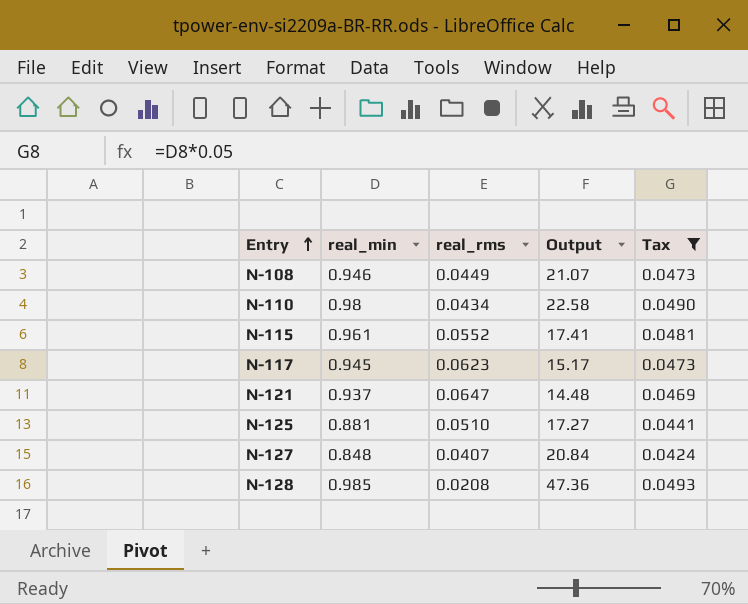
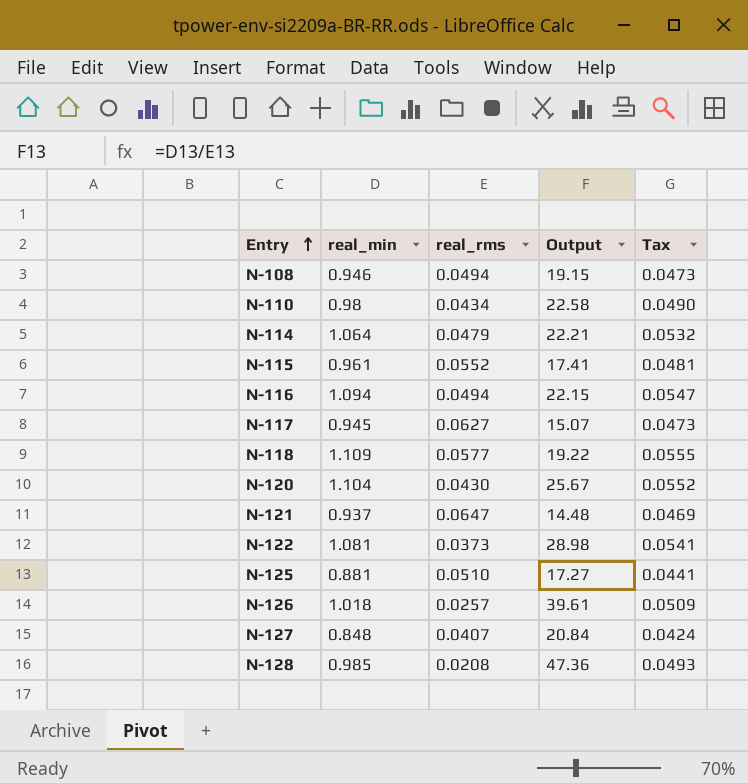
filter: Tax <= 0.0493 -> none
N-108 | real_rms: 0.0449 -> 0.0494
N-108 | Output: 21.07 -> 19.15
N-117 | real_rms: 0.0623 -> 0.0627
N-117 | Output: 15.17 -> 15.07

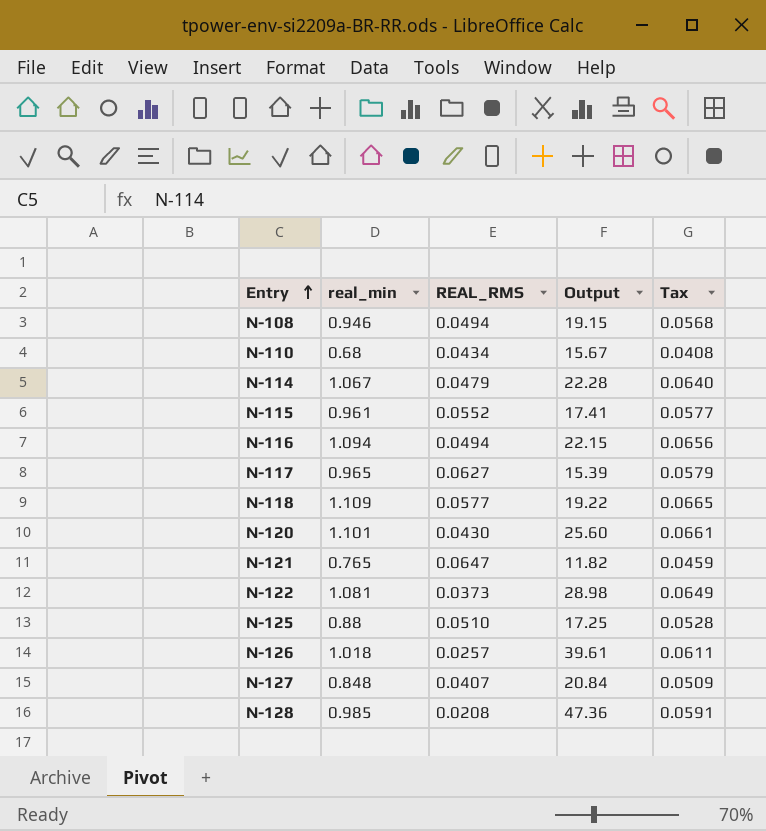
column name: real_rms -> REAL_RMS
column Tax | formula: [real_min] * 0.05 -> [real_min] * 0.06
N-110 | real_min: 0.98 -> 0.68
N-110 | Output: 22.58 -> 15.67
N-114 | real_min: 1.064 -> 1.067
N-114 | Output: 22.21 -> 22.28
N-117 | real_min: 0.945 -> 0.965
N-117 | Output: 15.07 -> 15.39
N-120 | real_min: 1.104 -> 1.101
N-120 | Output: 25.67 -> 25.60
N-121 | real_min: 0.937 -> 0.765
N-121 | Output: 14.48 -> 11.82
N-125 | real_min: 0.881 -> 0.88
N-125 | Output: 17.27 -> 17.25

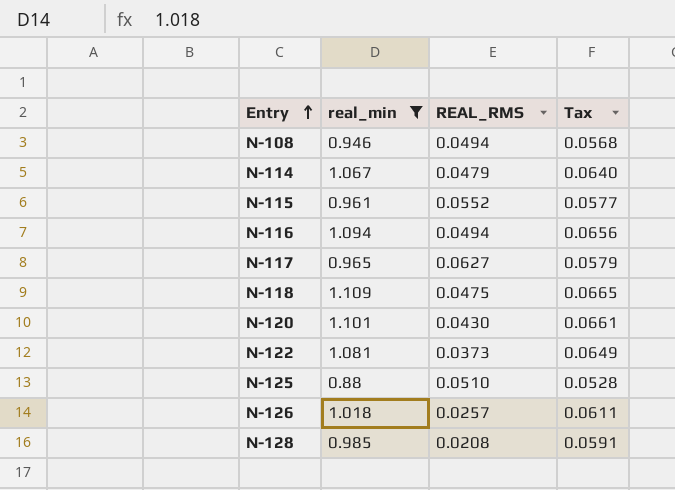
filter: none -> real_min >= 0.88
column Output | formula: [real_min] / [REAL_RMS] -> none
N-118 | REAL_RMS: 0.0577 -> 0.0475

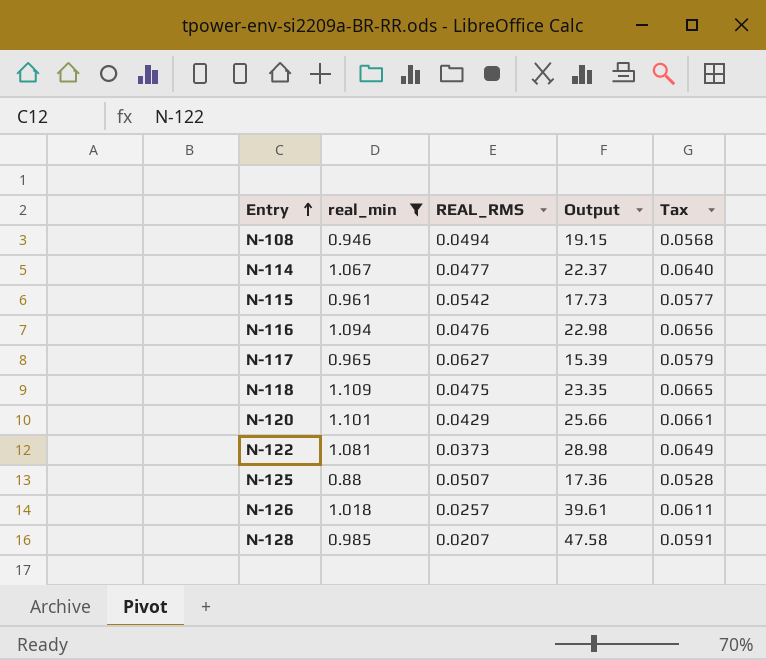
column Output | formula: none -> [real_min] / [REAL_RMS]
N-114 | REAL_RMS: 0.0479 -> 0.0477
N-115 | REAL_RMS: 0.0552 -> 0.0542
N-116 | REAL_RMS: 0.0494 -> 0.0476
N-120 | REAL_RMS: 0.0430 -> 0.0429
N-125 | REAL_RMS: 0.0510 -> 0.0507
N-128 | REAL_RMS: 0.0208 -> 0.0207

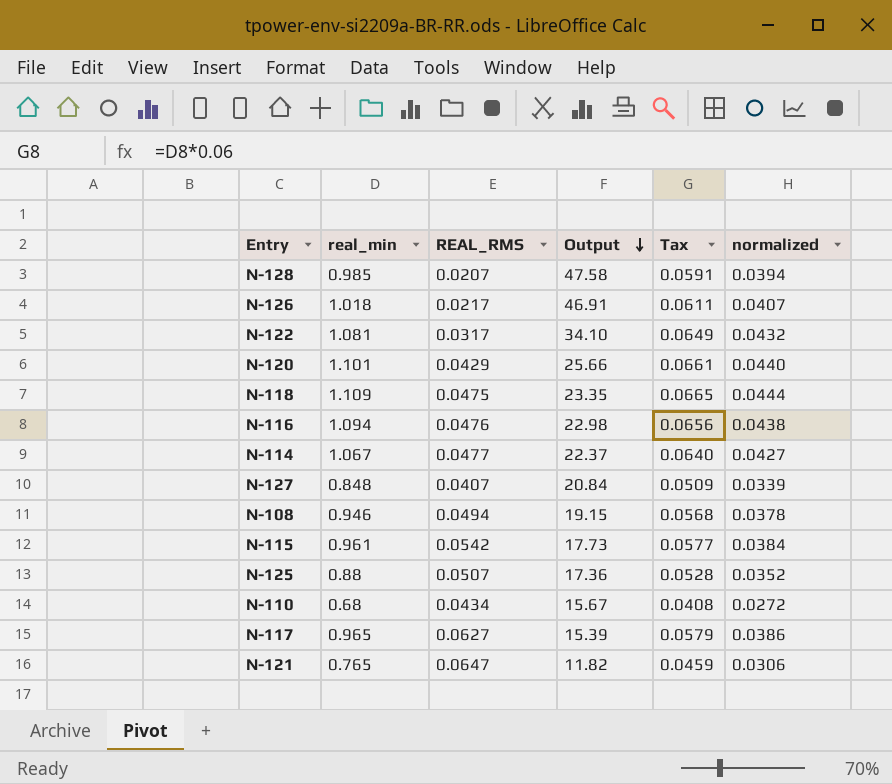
filter: real_min >= 0.88 -> none
row order: Entry ascending -> Output descending
column normalized | formula: none -> [real_min] * 0.04
N-126 | REAL_RMS: 0.0257 -> 0.0217
N-126 | Output: 39.61 -> 46.91
N-122 | REAL_RMS: 0.0373 -> 0.0317
N-122 | Output: 28.98 -> 34.10

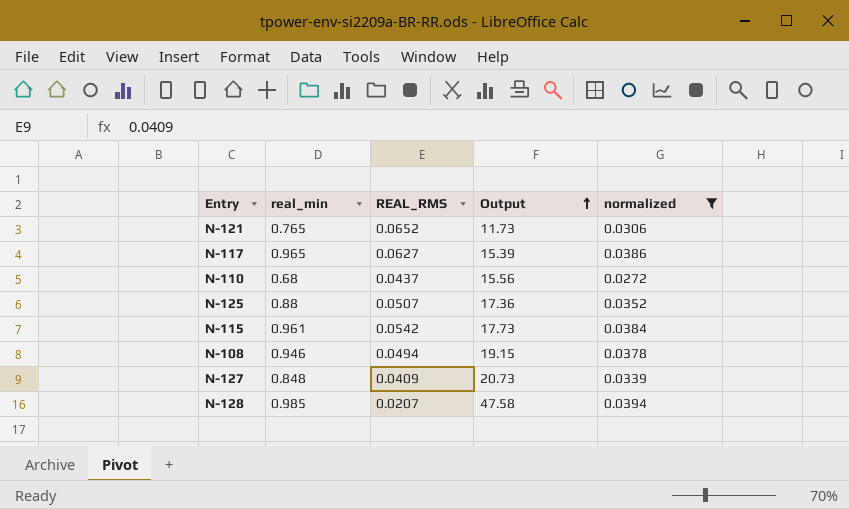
filter: none -> normalized <= 0.0394
row order: Output descending -> Output ascending
column Tax | formula: [real_min] * 0.06 -> none
N-121 | REAL_RMS: 0.0647 -> 0.0652
N-121 | Output: 11.82 -> 11.73
N-110 | REAL_RMS: 0.0434 -> 0.0437
N-110 | Output: 15.67 -> 15.56
N-127 | REAL_RMS: 0.0407 -> 0.0409
N-127 | Output: 20.84 -> 20.73

